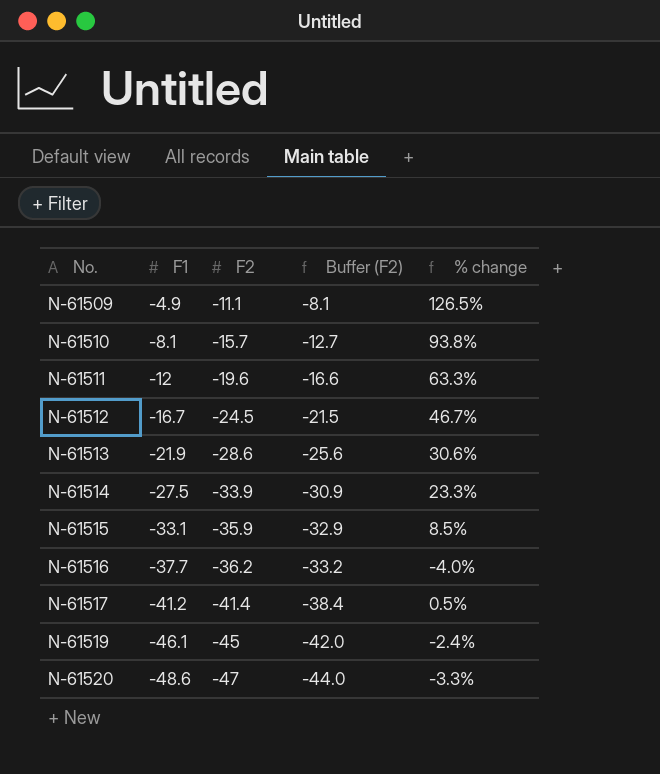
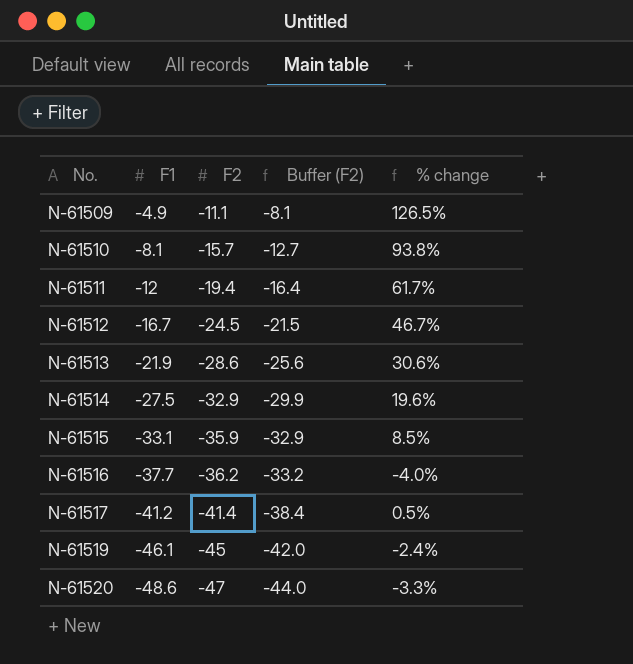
N-61511 | F2: -19.6 -> -19.4
N-61511 | Buffer (F2): -16.6 -> -16.4
N-61511 | % change: 63.3% -> 61.7%
N-61514 | F2: -33.9 -> -32.9
N-61514 | Buffer (F2): -30.9 -> -29.9
N-61514 | % change: 23.3% -> 19.6%

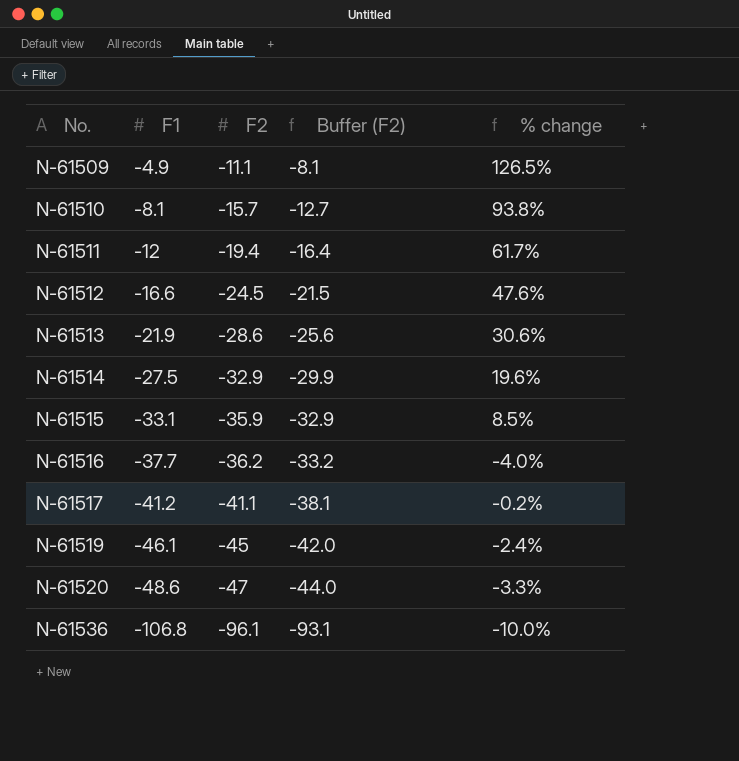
N-61512 | F1: -16.7 -> -16.6
N-61512 | % change: 46.7% -> 47.6%
N-61517 | F2: -41.4 -> -41.1
N-61517 | Buffer (F2): -38.4 -> -38.1
N-61517 | % change: 0.5% -> -0.2%
row N-61536: none -> -106.8 | -96.1 | -93.1 | -10.0%

